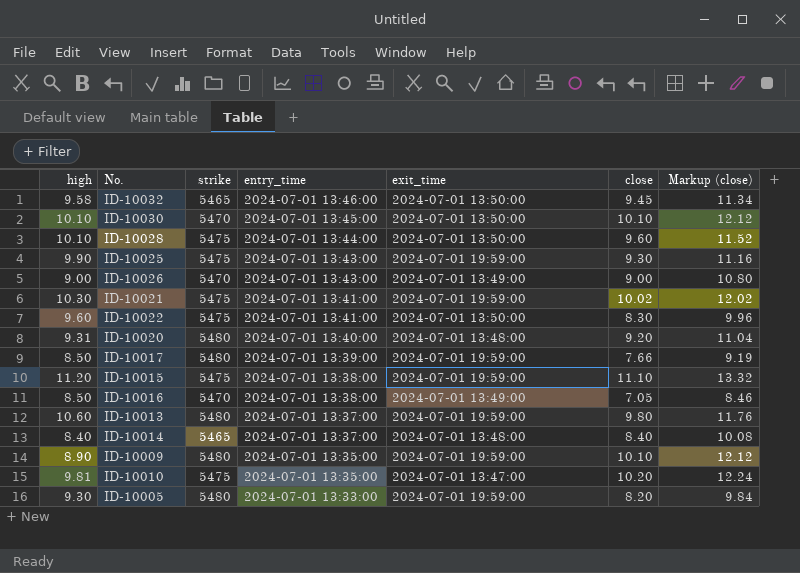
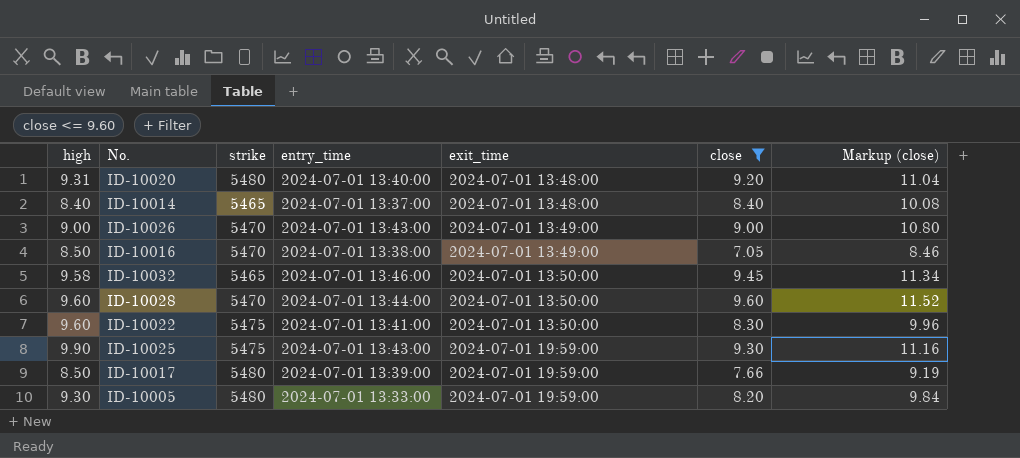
filter: none -> close <= 9.60
row order: entry_time descending -> exit_time ascending
ID-10028 | high: 10.10 -> 9.60
ID-10028 | strike: 5475 -> 5470

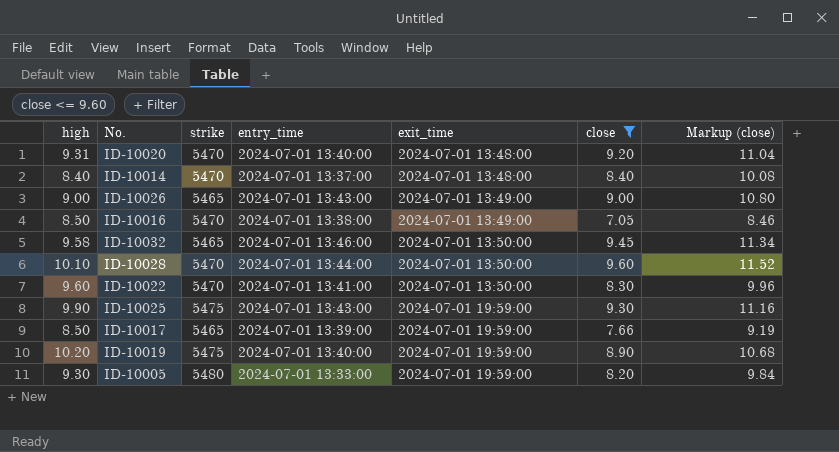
ID-10020 | strike: 5480 -> 5470
ID-10014 | strike: 5465 -> 5470
ID-10026 | strike: 5470 -> 5465
ID-10028 | high: 9.60 -> 10.10
ID-10022 | strike: 5475 -> 5470
ID-10017 | strike: 5480 -> 5465
row ID-10019: none -> 10.20 | 5475 | 2024-07-01 13:40:00 | 2024-07-01 19:59:00 | 8.90 | 10.68

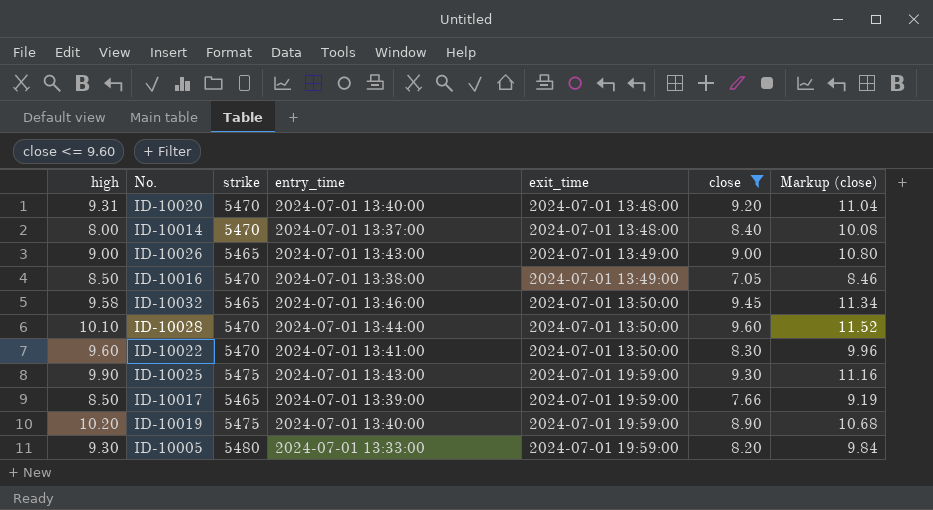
ID-10014 | high: 8.40 -> 8.00

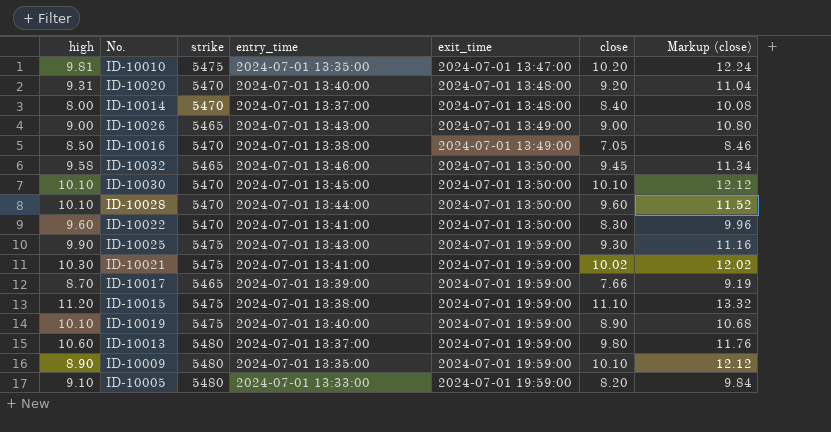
filter: close <= 9.60 -> none
ID-10017 | high: 8.50 -> 8.70
ID-10019 | high: 10.20 -> 10.10
ID-10005 | high: 9.30 -> 9.10

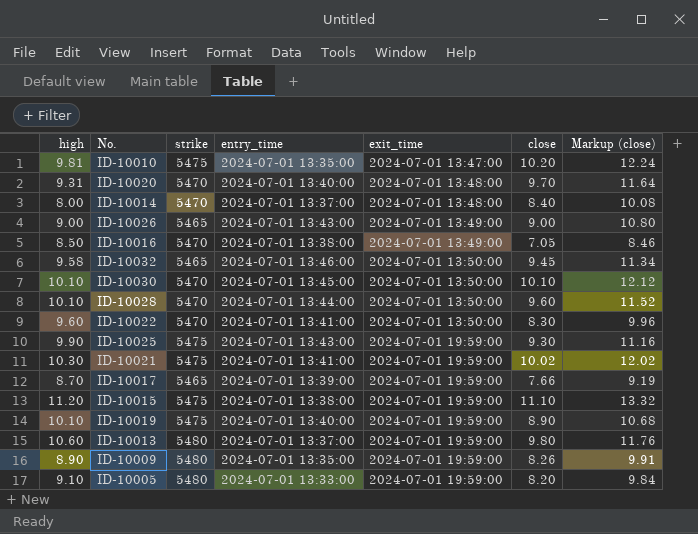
ID-10020 | close: 9.20 -> 9.70
ID-10020 | Markup (close): 11.04 -> 11.64
ID-10009 | close: 10.10 -> 8.26
ID-10009 | Markup (close): 12.12 -> 9.91

